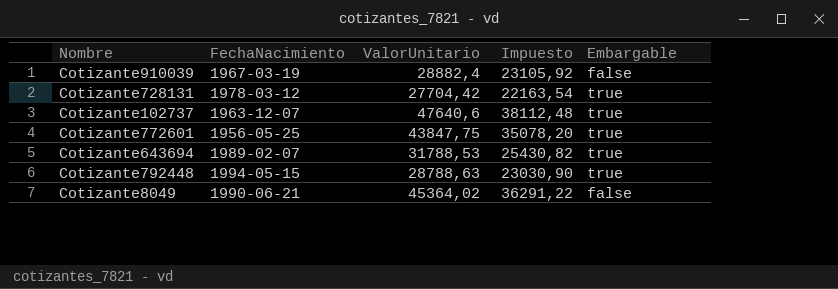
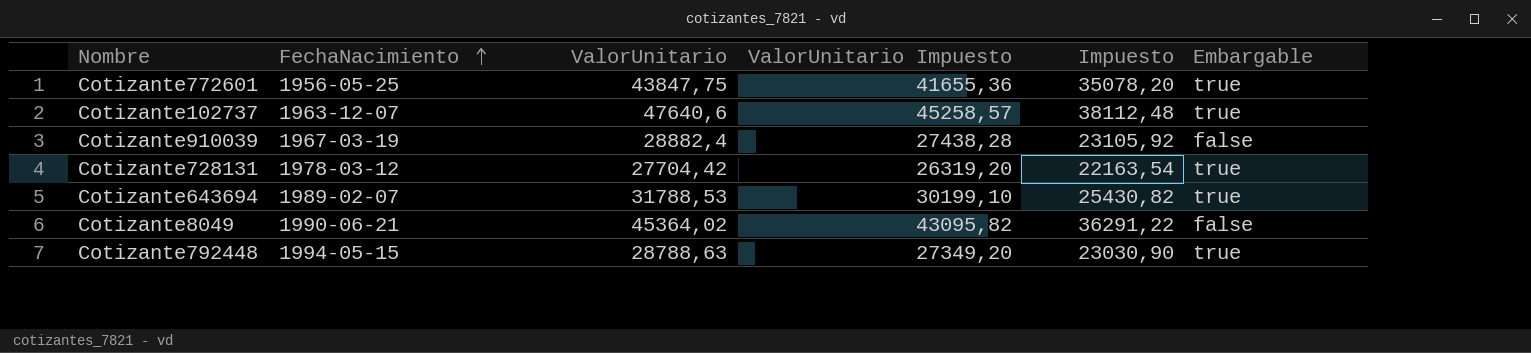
row order: none -> FechaNacimiento ascending
column ValorUnitario Impuesto | formula: none -> [ValorUnitario] * 0,95

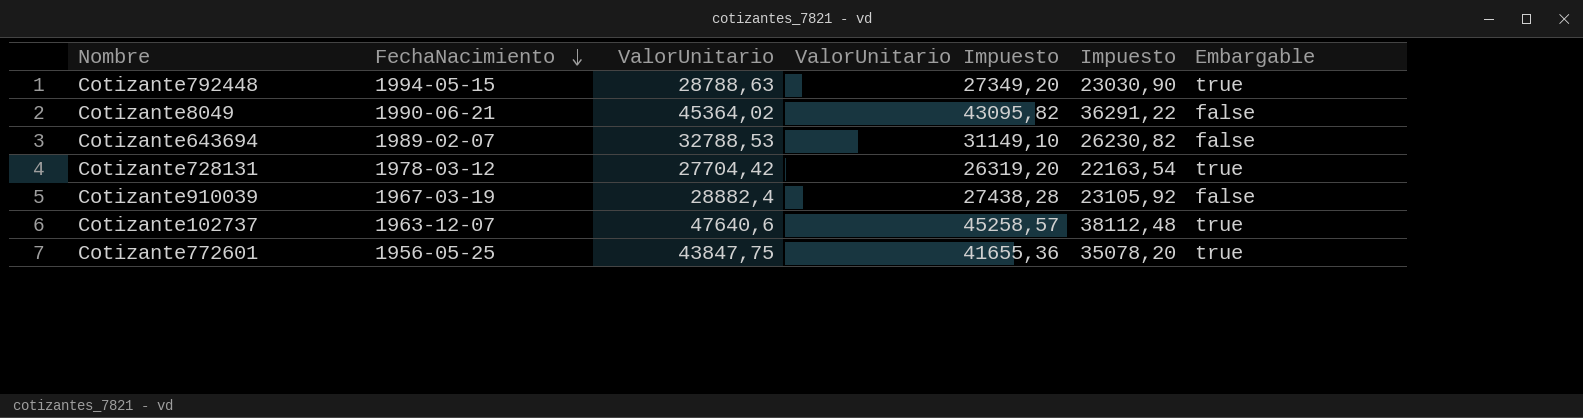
row order: FechaNacimiento ascending -> FechaNacimiento descending
Cotizante643694 | ValorUnitario: 31788,53 -> 32788,53
Cotizante643694 | ValorUnitario Impuesto: 30199,10 -> 31149,10
Cotizante643694 | Impuesto: 25430,82 -> 26230,82
Cotizante643694 | Embargable: true -> false

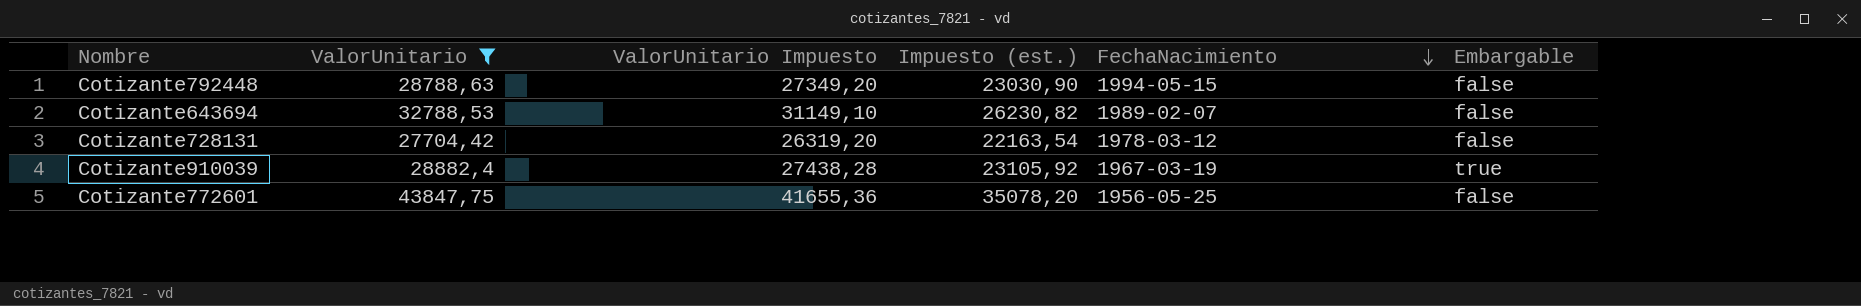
filter: none -> ValorUnitario <= 43847,75
column name: Impuesto -> Impuesto (est.)
column FechaNacimiento | position: 2 -> 5
Cotizante792448 | Embargable: true -> false
Cotizante728131 | Embargable: true -> false
Cotizante910039 | Embargable: false -> true
Cotizante772601 | Embargable: true -> false

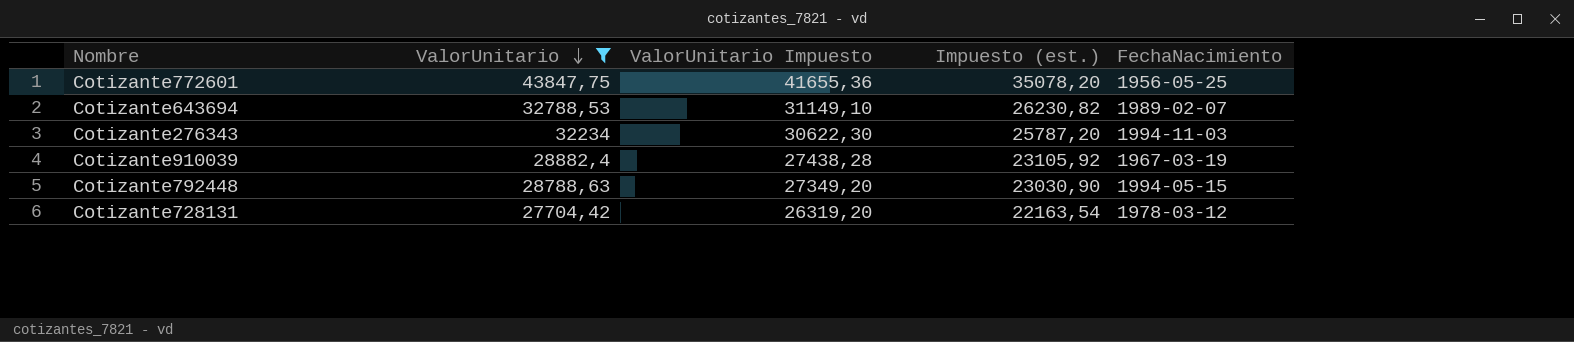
row order: FechaNacimiento descending -> ValorUnitario descending
column Embargable | position: 6 -> none
row Cotizante276343: none -> 32234 | 30622,30 | 25787,20 | 1994-11-03

